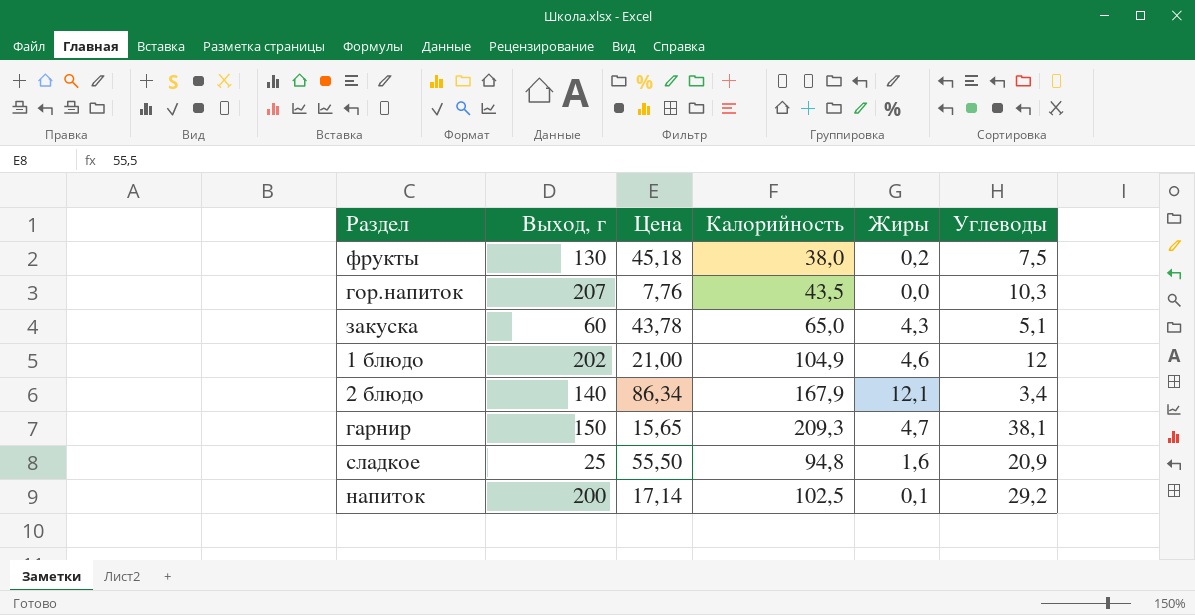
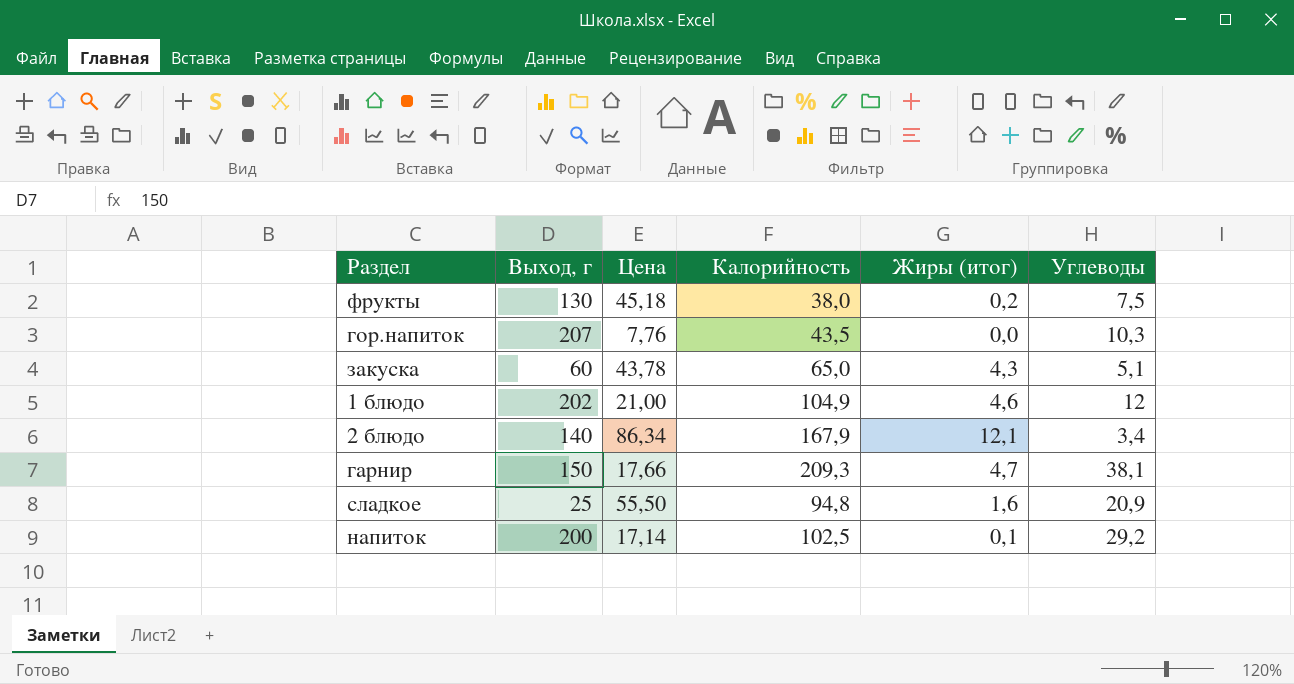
column name: Жиры -> Жиры (итог)
гарнир | Цена: 15,65 -> 17,66

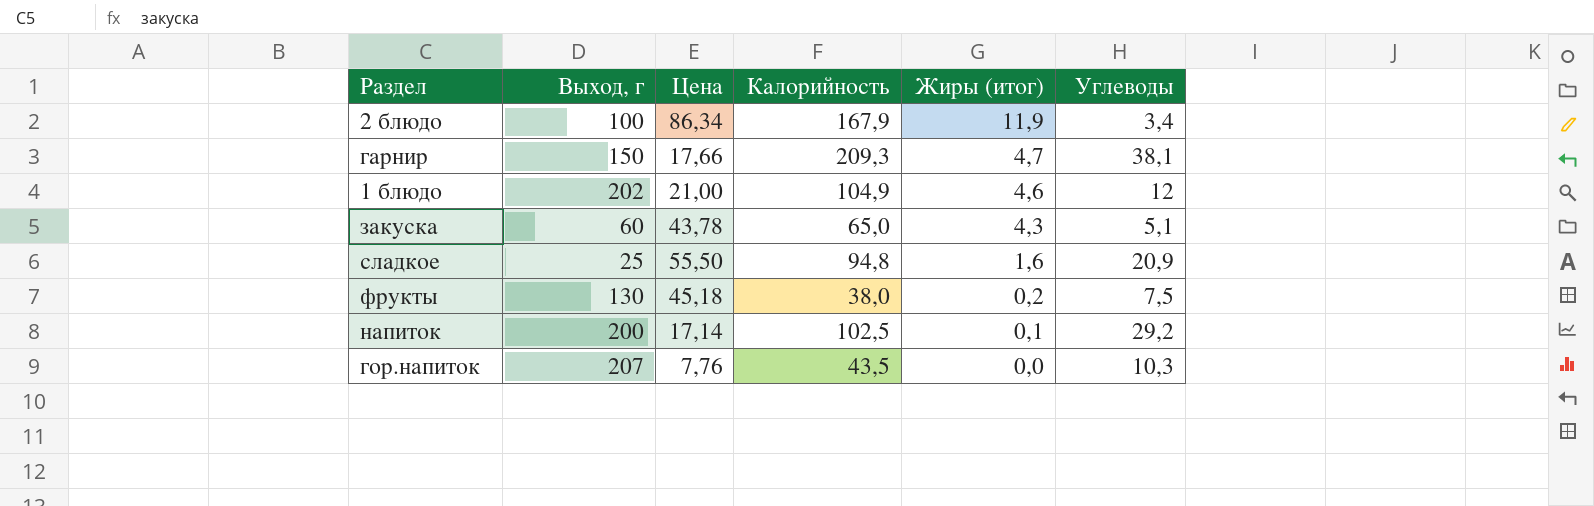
row order: none -> Жиры (итог) descending
2 блюдо | Выход, г: 140 -> 100
2 блюдо | Жиры (итог): 12,1 -> 11,9

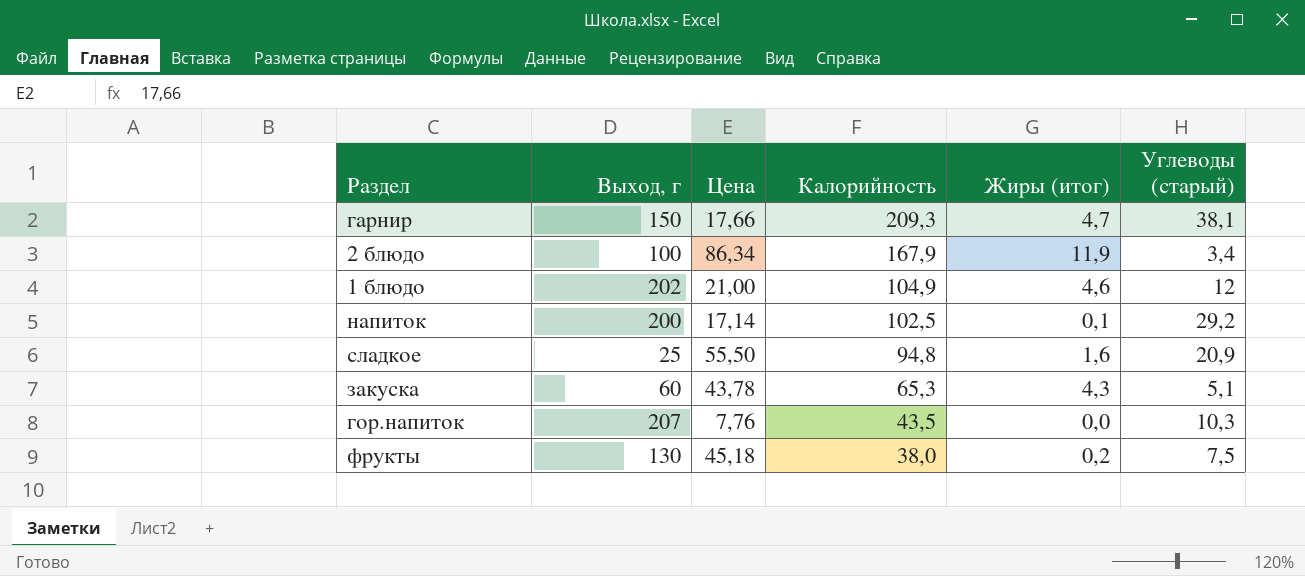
row order: Жиры (итог) descending -> Калорийность descending
column name: Углеводы -> Углеводы (старый)
закуска | Калорийность: 65,0 -> 65,3

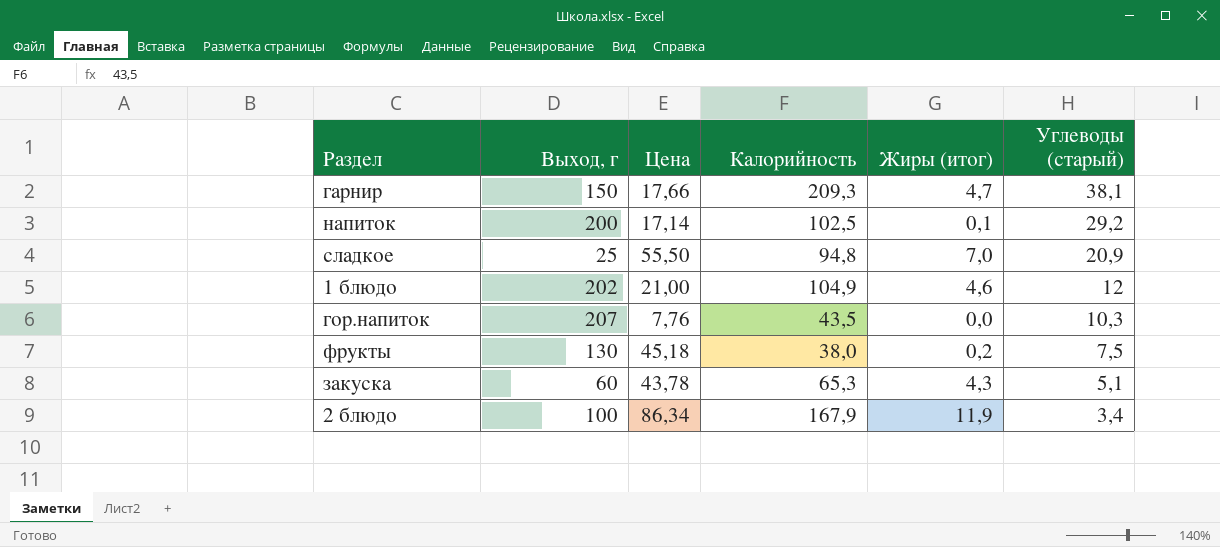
row order: Калорийность descending -> Углеводы (старый) descending
сладкое | Жиры (итог): 1,6 -> 7,0

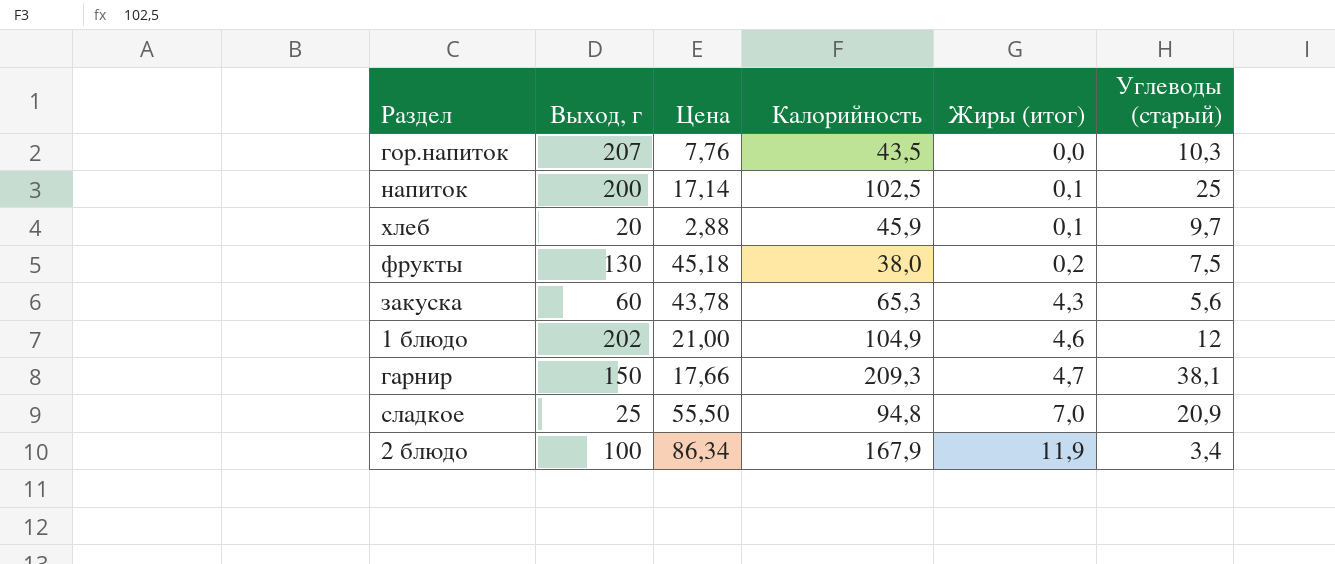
row order: Углеводы (старый) descending -> Жиры (итог) ascending
напиток | Углеводы (старый): 29,2 -> 25
row хлеб: none -> 20 | 2,88 | 45,9 | 0,1 | 9,7
закуска | Углеводы (старый): 5,1 -> 5,6

